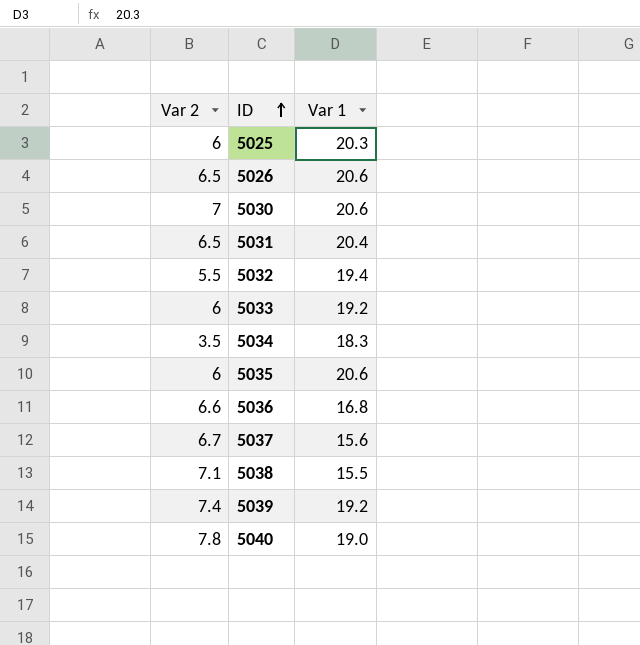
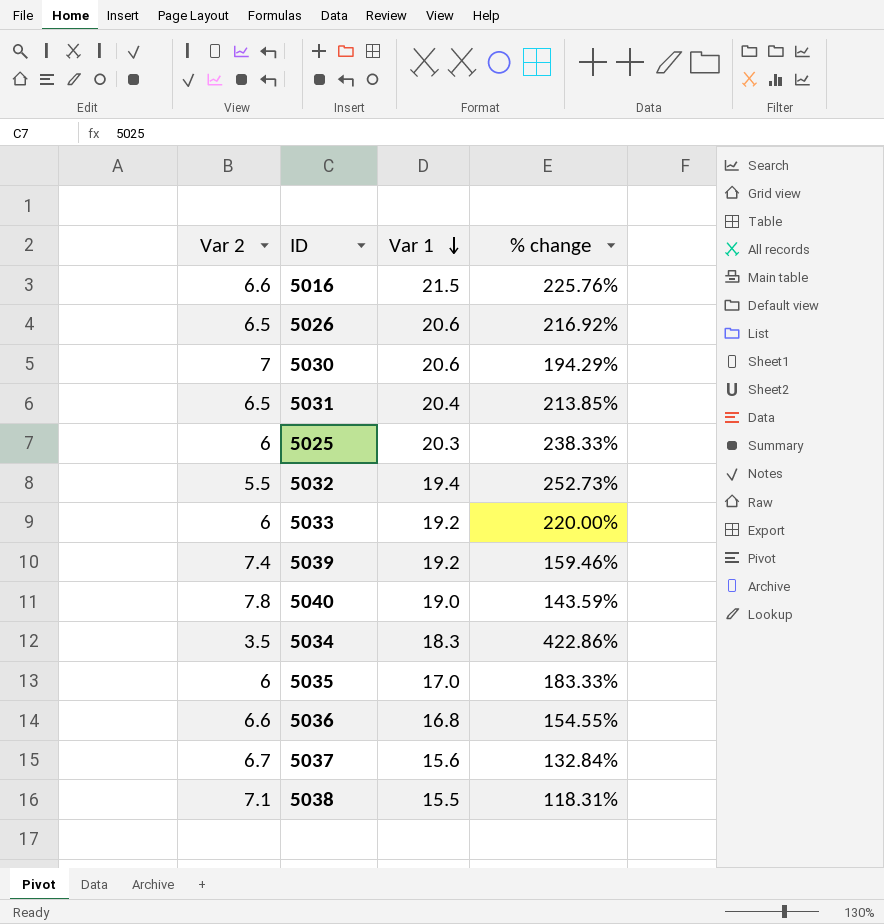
row order: ID ascending -> Var 1 descending
column % change | formula: none -> ([Var 1] - [Var 2]) / [Var 2]
row 5016: none -> 6.6 | 21.5 | 225.76%
5035 | Var 1: 20.6 -> 17.0

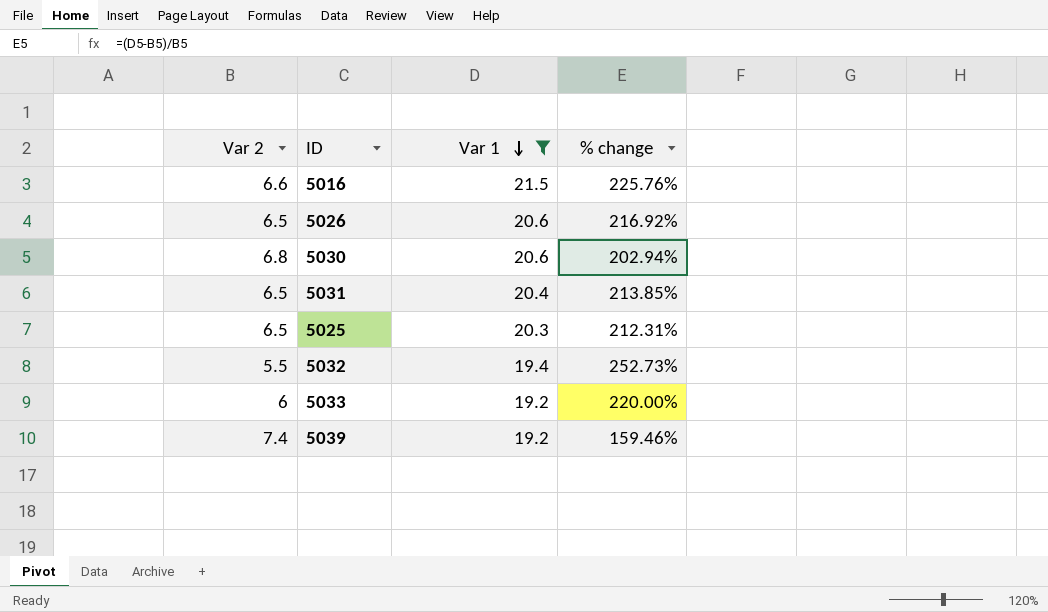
filter: none -> Var 1 >= 19.2
5030 | Var 2: 7 -> 6.8
5030 | % change: 194.29% -> 202.94%
5025 | Var 2: 6 -> 6.5
5025 | % change: 238.33% -> 212.31%

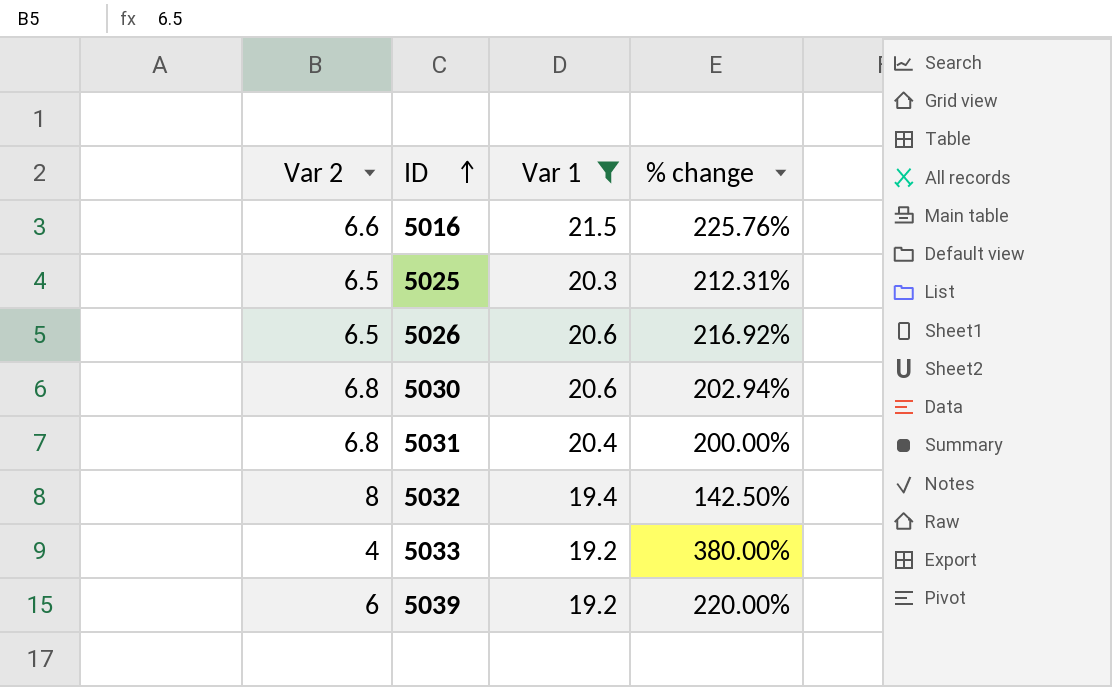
row order: Var 1 descending -> ID ascending
5031 | Var 2: 6.5 -> 6.8
5031 | % change: 213.85% -> 200.00%
5032 | Var 2: 5.5 -> 8
5032 | % change: 252.73% -> 142.50%
5033 | Var 2: 6 -> 4
5033 | % change: 220.00% -> 380.00%
5039 | Var 2: 7.4 -> 6
5039 | % change: 159.46% -> 220.00%

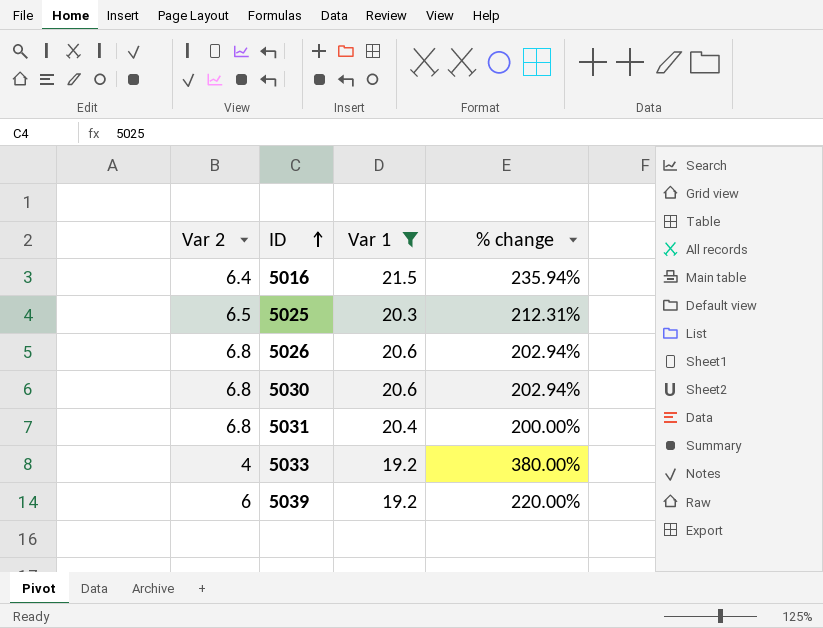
row 5032: 8 | 19.4 | 142.50% -> none
5016 | Var 2: 6.6 -> 6.4
5016 | % change: 225.76% -> 235.94%
5026 | Var 2: 6.5 -> 6.8
5026 | % change: 216.92% -> 202.94%

